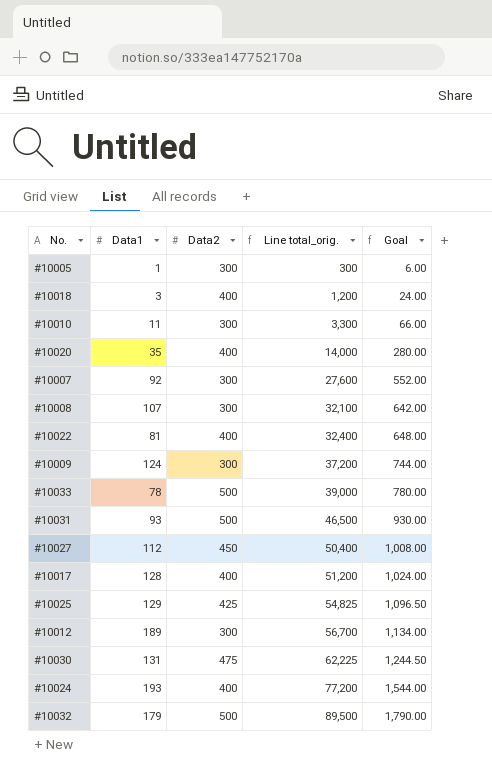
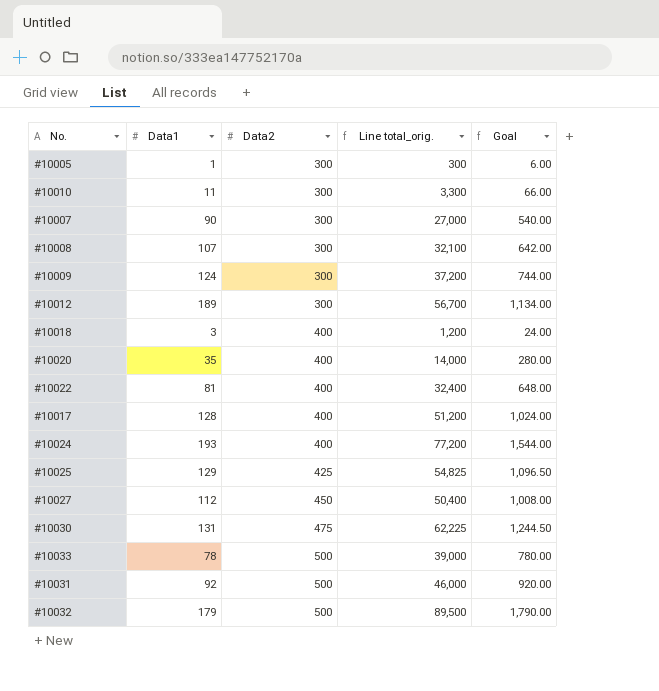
row order: Line total_orig. ascending -> Data2 ascending
#10007 | Data1: 92 -> 90
#10007 | Line total_orig.: 27,600 -> 27,000
#10007 | Goal: 552.00 -> 540.00
#10031 | Data1: 93 -> 92
#10031 | Line total_orig.: 46,500 -> 46,000
#10031 | Goal: 930.00 -> 920.00

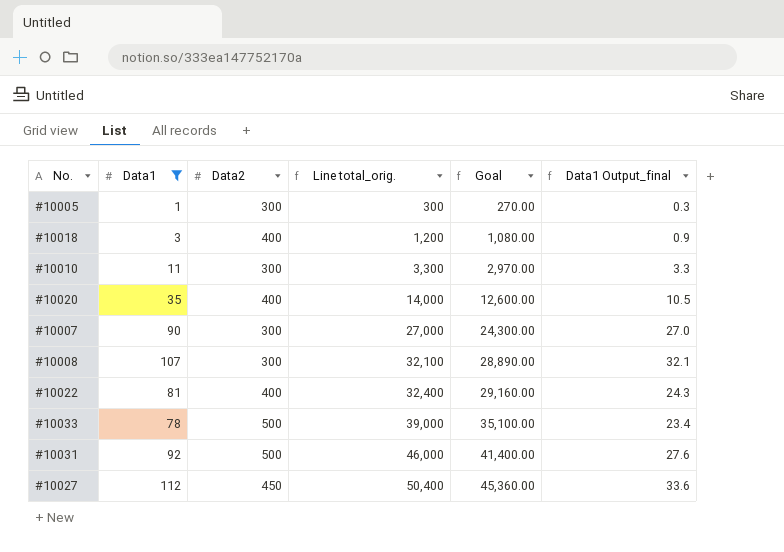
filter: none -> Data1 <= 112
row order: Data2 ascending -> Line total_orig. ascending
column Goal | formula: [Line total_orig.] * 0.02 -> [Line total_orig.] * 0.9
column Data1 Output_final | formula: none -> [Data1] * 0.3

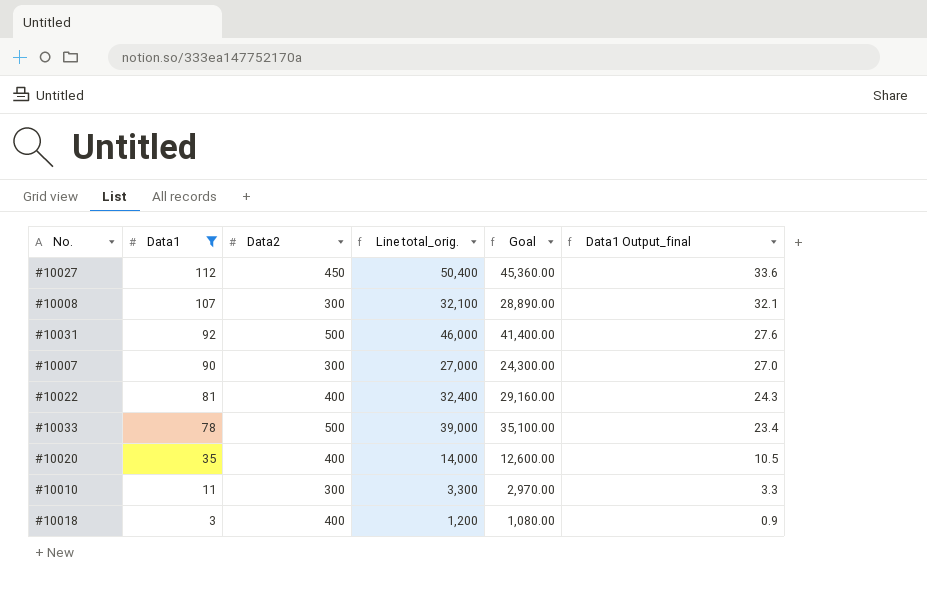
row order: Line total_orig. ascending -> Data1 descending
row #10005: 1 | 300 | 300 | 270.00 | 0.3 -> none

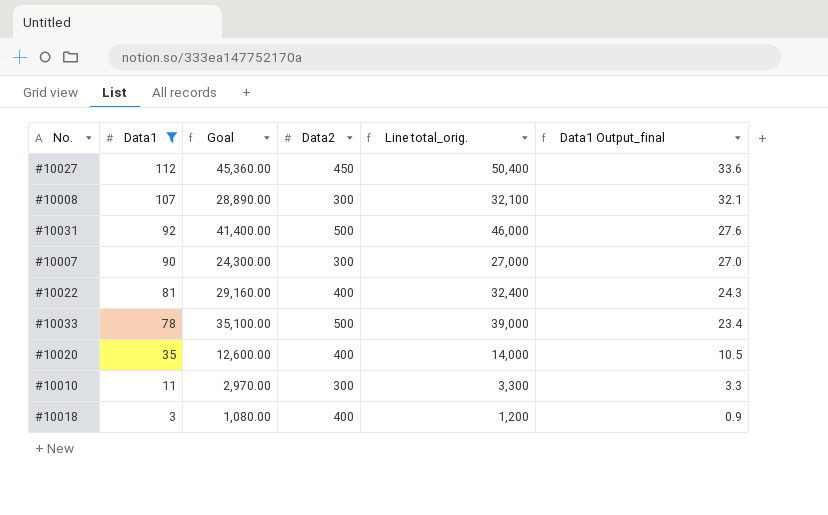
column Goal | position: 5 -> 3

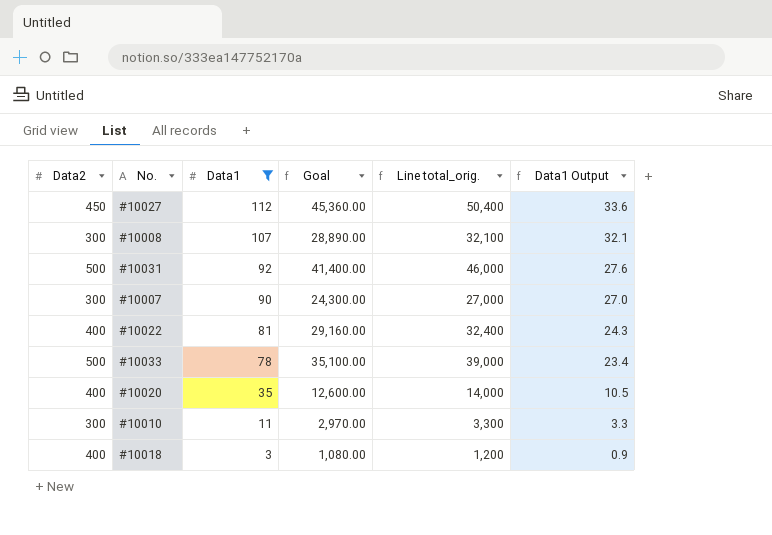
column Data2 | position: 4 -> 1
column name: Data1 Output_final -> Data1 Output

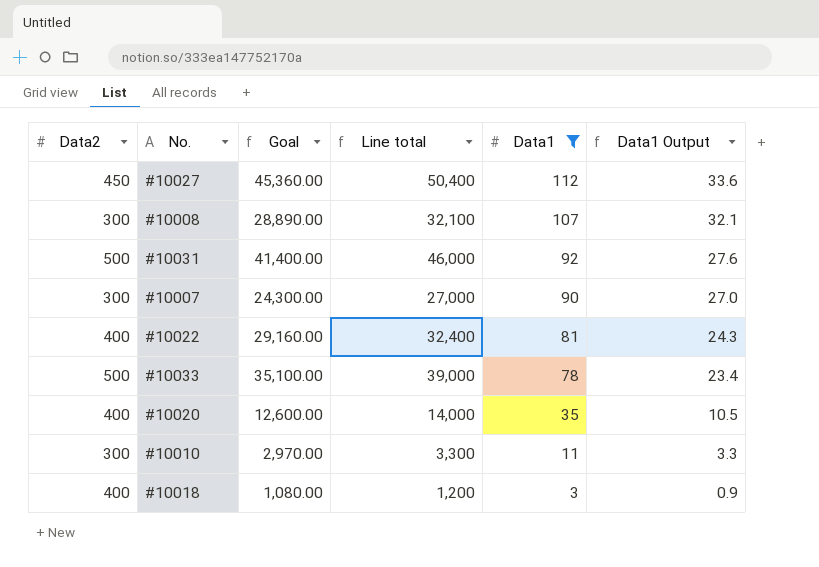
column name: Line total_orig. -> Line total
column Data1 | position: 3 -> 5

